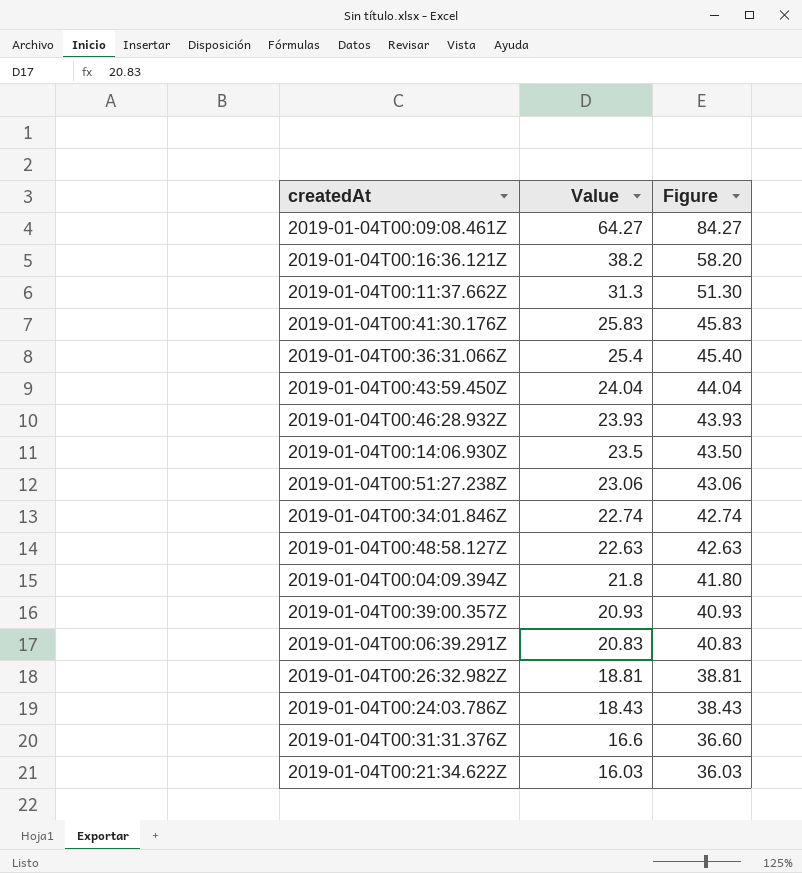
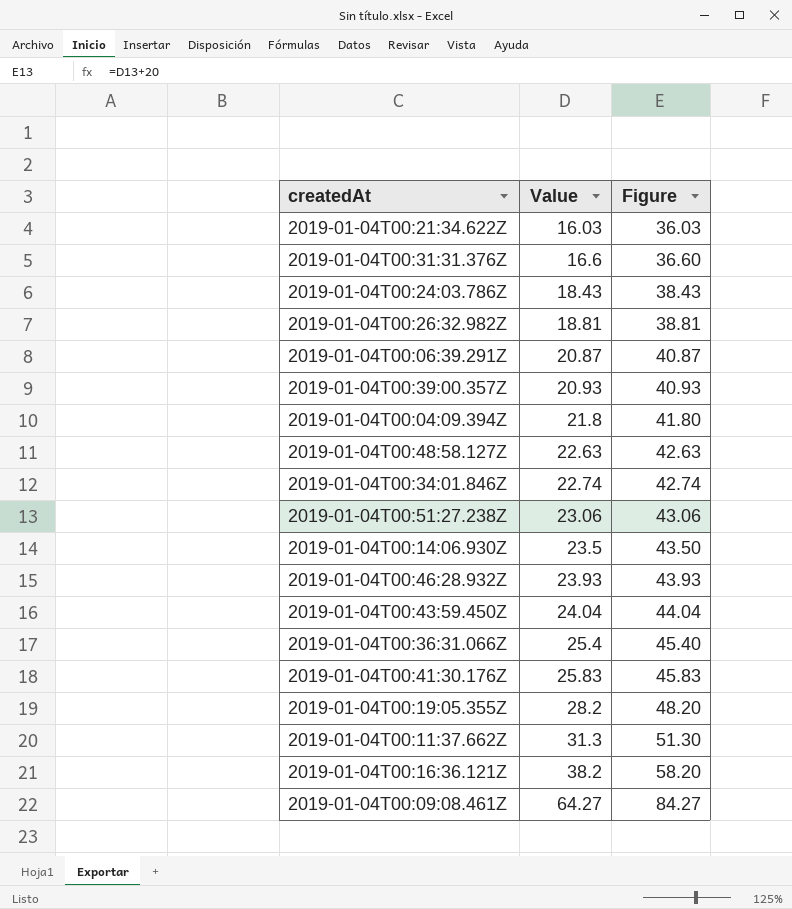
row order: Value descending -> Value ascending
2019-01-04T00:06:39.291Z | Value: 20.83 -> 20.87
2019-01-04T00:06:39.291Z | Figure: 40.83 -> 40.87
row 2019-01-04T00:19:05.355Z: none -> 28.2 | 48.20

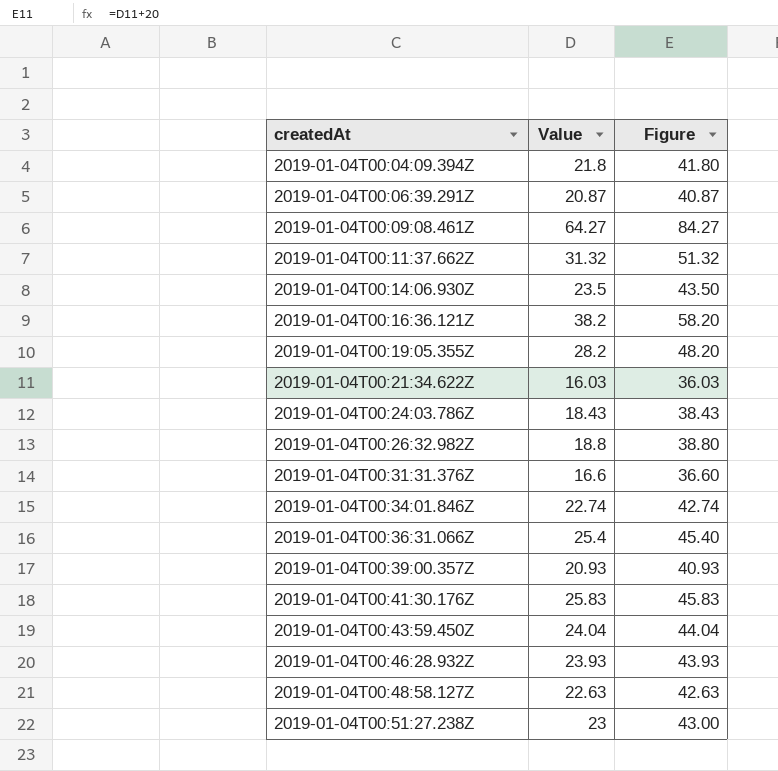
row order: Value ascending -> createdAt ascending
2019-01-04T00:11:37.662Z | Value: 31.3 -> 31.32
2019-01-04T00:11:37.662Z | Figure: 51.30 -> 51.32
2019-01-04T00:26:32.982Z | Value: 18.81 -> 18.8
2019-01-04T00:26:32.982Z | Figure: 38.81 -> 38.80
2019-01-04T00:51:27.238Z | Value: 23.06 -> 23
2019-01-04T00:51:27.238Z | Figure: 43.06 -> 43.00

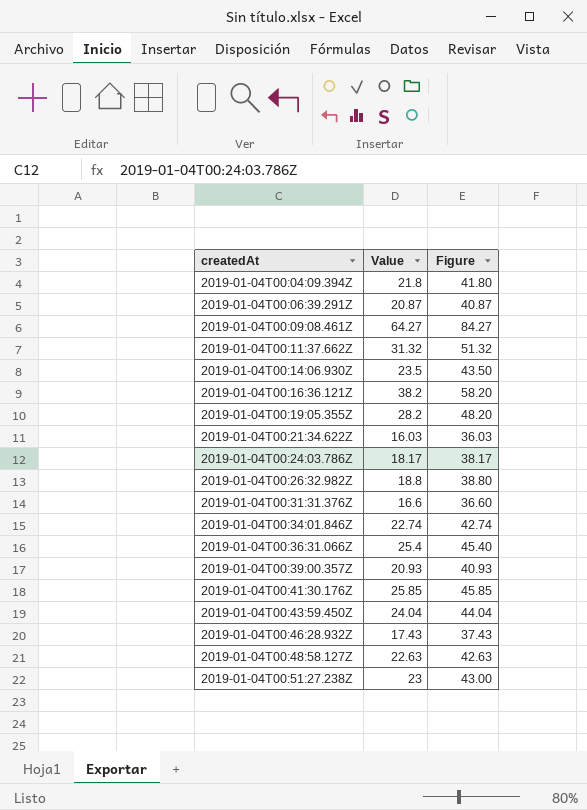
2019-01-04T00:24:03.786Z | Value: 18.43 -> 18.17
2019-01-04T00:24:03.786Z | Figure: 38.43 -> 38.17
2019-01-04T00:41:30.176Z | Value: 25.83 -> 25.85
2019-01-04T00:41:30.176Z | Figure: 45.83 -> 45.85
2019-01-04T00:46:28.932Z | Value: 23.93 -> 17.43
2019-01-04T00:46:28.932Z | Figure: 43.93 -> 37.43

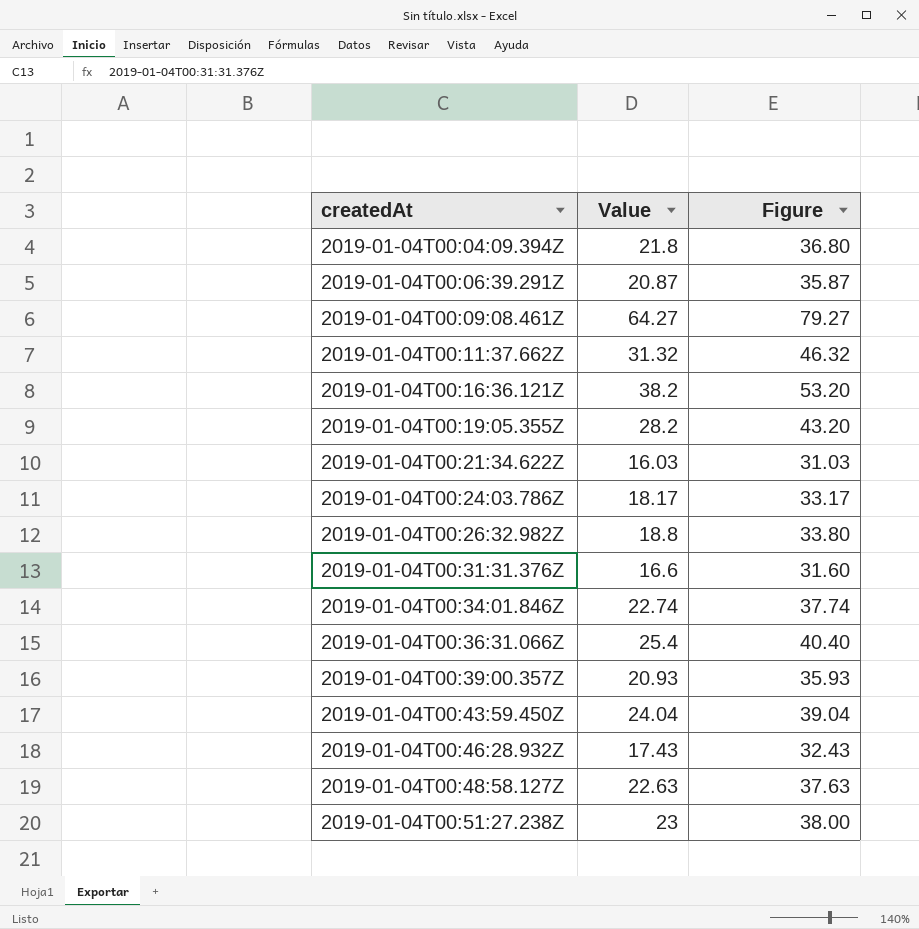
column Figure | formula: [Value] + 20 -> [Value] + 15
row 2019-01-04T00:14:06.930Z: 23.5 | 43.50 -> none
row 2019-01-04T00:41:30.176Z: 25.85 | 45.85 -> none

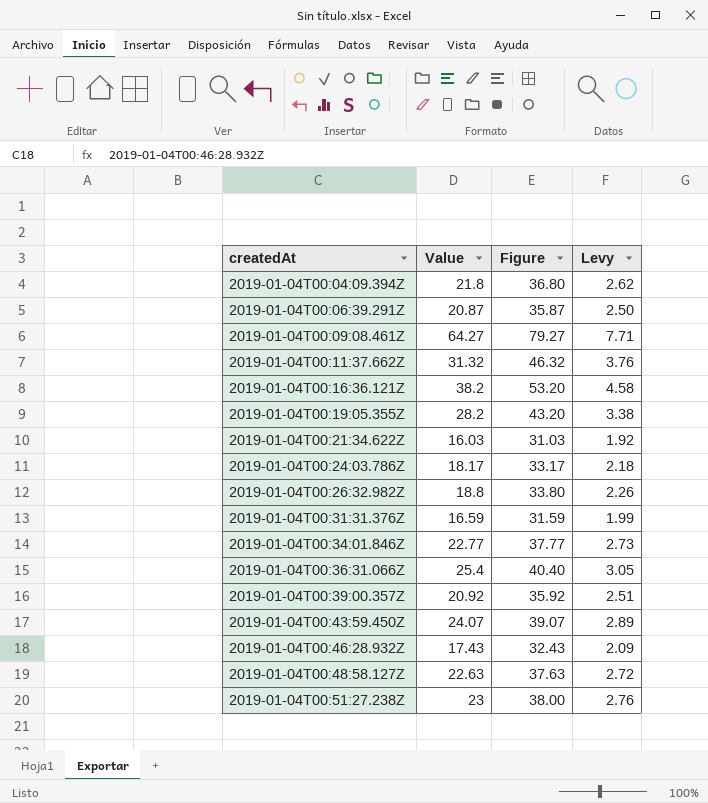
column Levy | formula: none -> [Value] * 0.12
2019-01-04T00:31:31.376Z | Value: 16.6 -> 16.59
2019-01-04T00:31:31.376Z | Figure: 31.60 -> 31.59
2019-01-04T00:34:01.846Z | Value: 22.74 -> 22.77
2019-01-04T00:34:01.846Z | Figure: 37.74 -> 37.77
2019-01-04T00:39:00.357Z | Value: 20.93 -> 20.92
2019-01-04T00:39:00.357Z | Figure: 35.93 -> 35.92
2019-01-04T00:43:59.450Z | Value: 24.04 -> 24.07
2019-01-04T00:43:59.450Z | Figure: 39.04 -> 39.07

